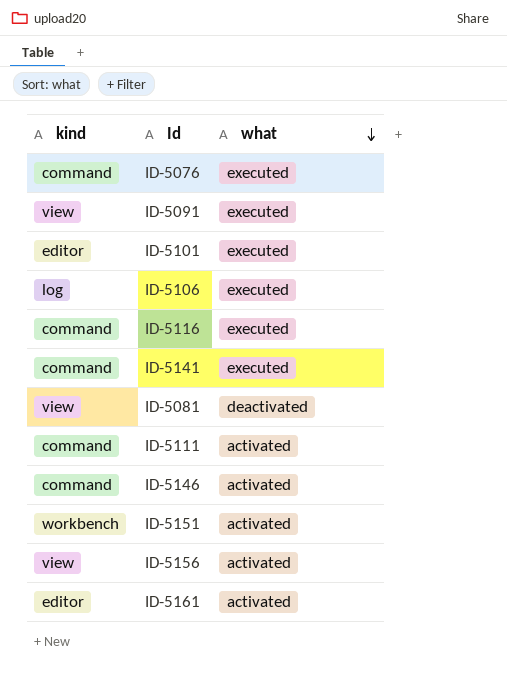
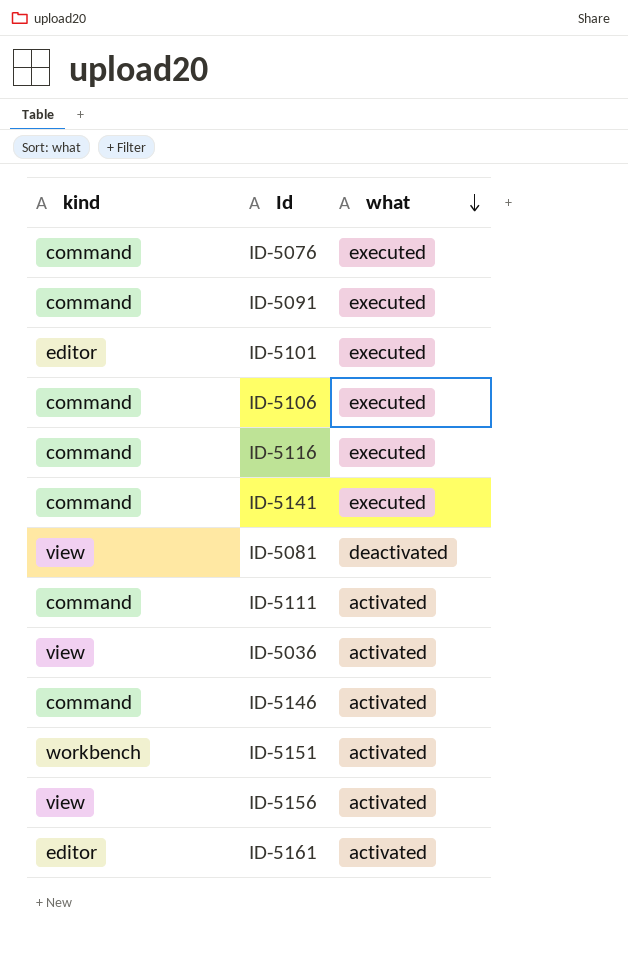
ID-5091 | kind: view -> command
ID-5106 | kind: log -> command
row ID-5036: none -> view | activated

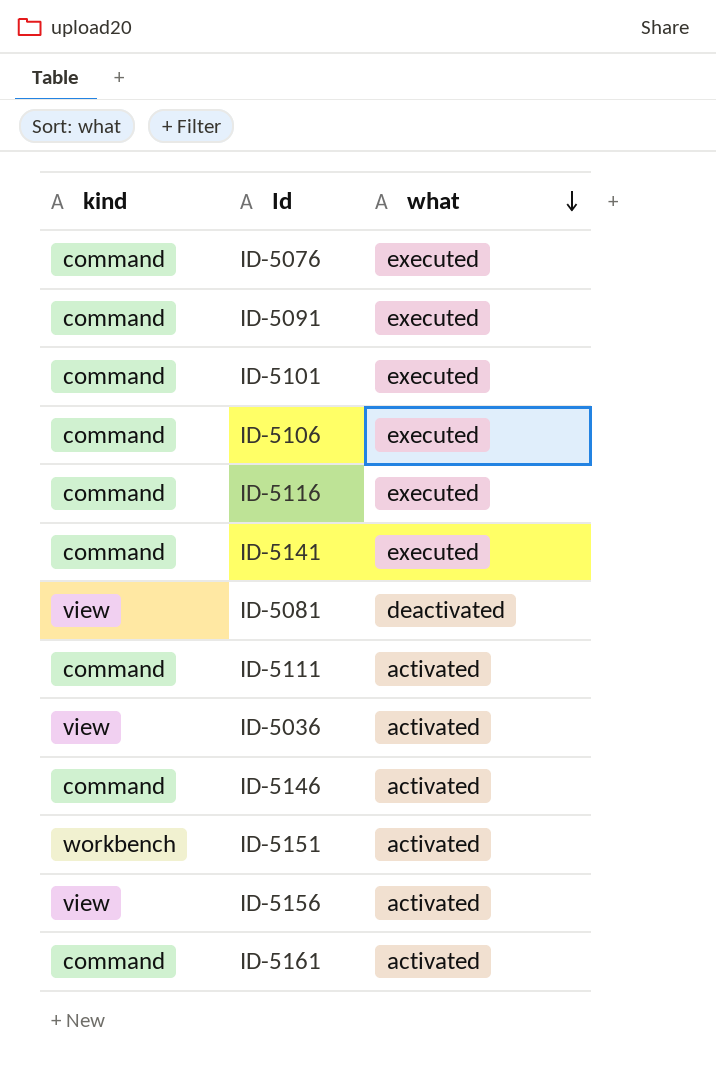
ID-5101 | kind: editor -> command
ID-5161 | kind: editor -> command

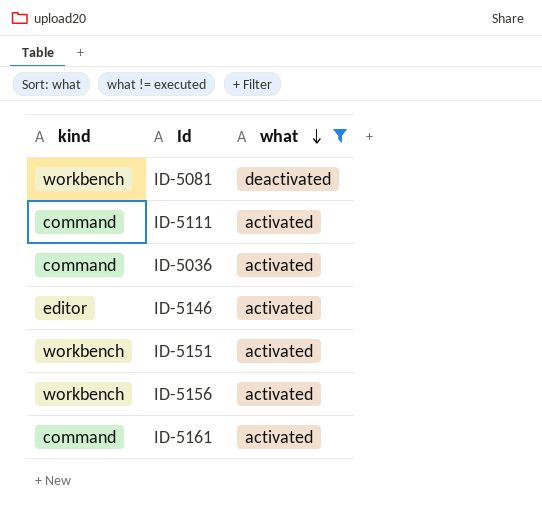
filter: none -> what != executed
ID-5081 | kind: view -> workbench
ID-5036 | kind: view -> command
ID-5146 | kind: command -> editor
ID-5156 | kind: view -> workbench

